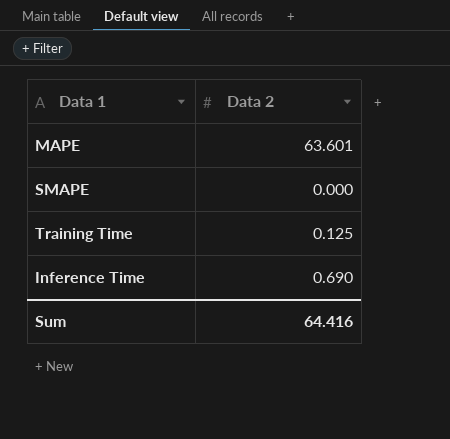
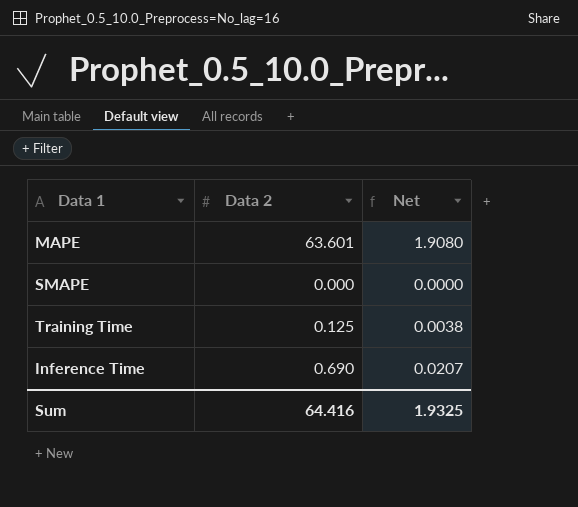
column Net | formula: none -> [Data 2] * 0.03

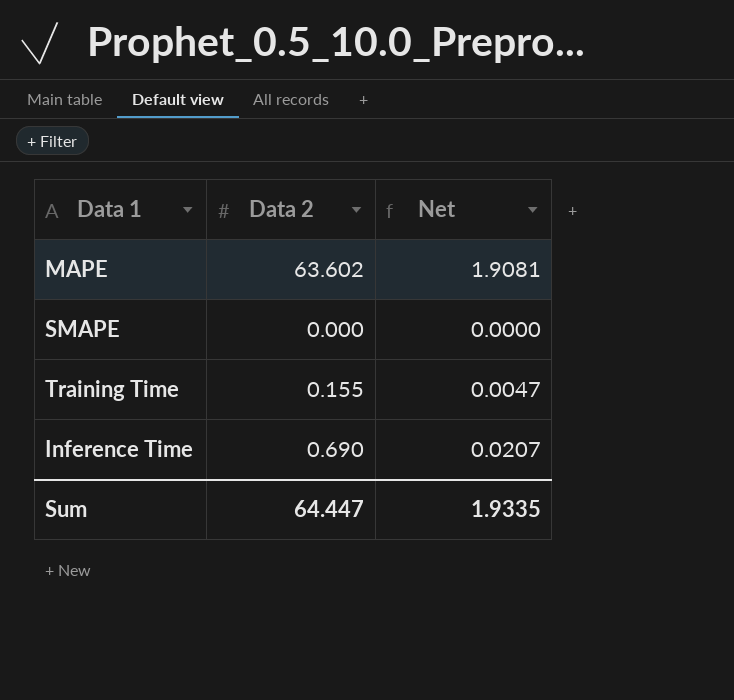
MAPE | Data 2: 63.601 -> 63.602
MAPE | Net: 1.9080 -> 1.9081
Training Time | Data 2: 0.125 -> 0.155
Training Time | Net: 0.0038 -> 0.0047
Sum | Data 2: 64.416 -> 64.447
Sum | Net: 1.9325 -> 1.9335

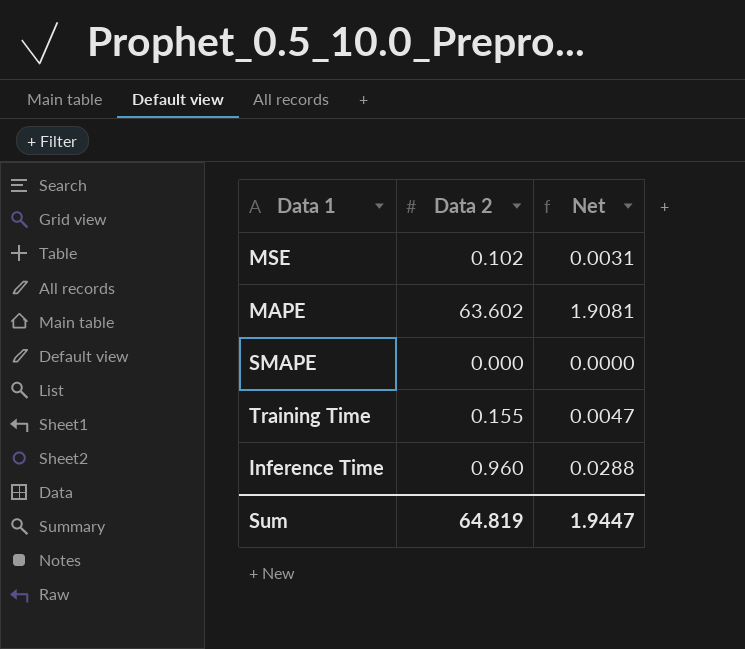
row MSE: none -> 0.102 | 0.0031
Inference Time | Data 2: 0.690 -> 0.960
Inference Time | Net: 0.0207 -> 0.0288
Sum | Data 2: 64.447 -> 64.819
Sum | Net: 1.9335 -> 1.9447

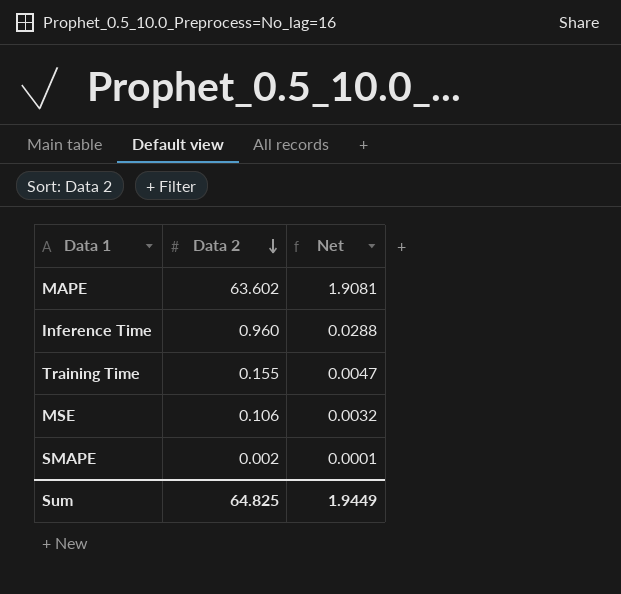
row order: none -> Data 2 descending
MSE | Data 2: 0.102 -> 0.106
MSE | Net: 0.0031 -> 0.0032
SMAPE | Data 2: 0.000 -> 0.002
SMAPE | Net: 0.0000 -> 0.0001
Sum | Data 2: 64.819 -> 64.825
Sum | Net: 1.9447 -> 1.9449

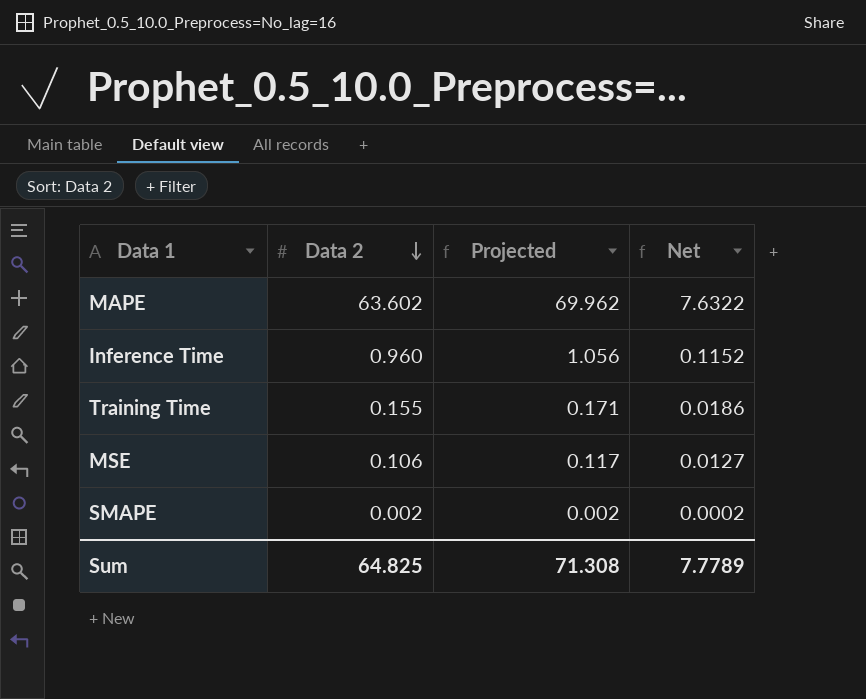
column Projected | formula: none -> [Data 2] * 1.1
column Net | formula: [Data 2] * 0.03 -> [Data 2] * 0.12
Sum | Net: 1.9449 -> 7.7789

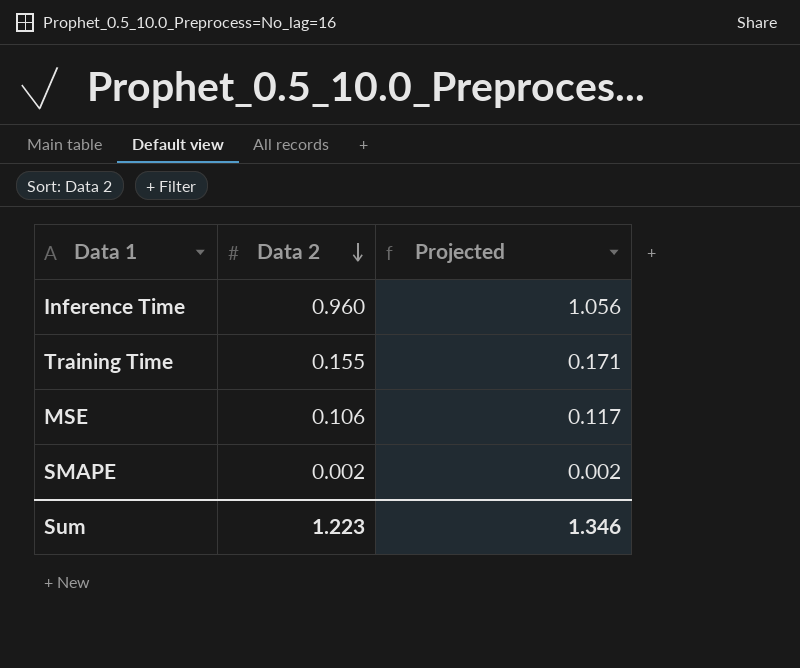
column Net | formula: [Data 2] * 0.12 -> none
row MAPE: 63.602 | 69.962 | 7.6322 -> none
Sum | Data 2: 64.825 -> 1.223
Sum | Projected: 71.308 -> 1.346

